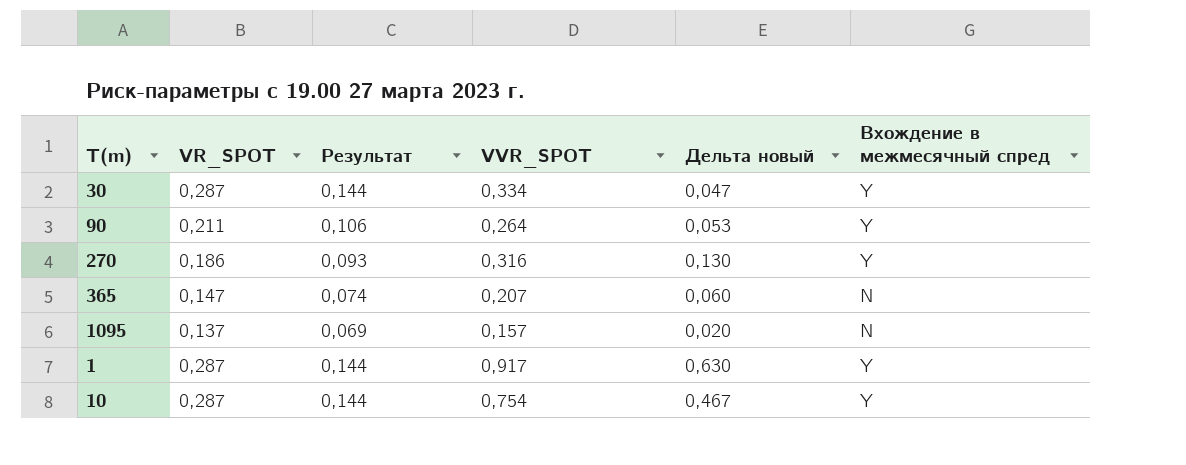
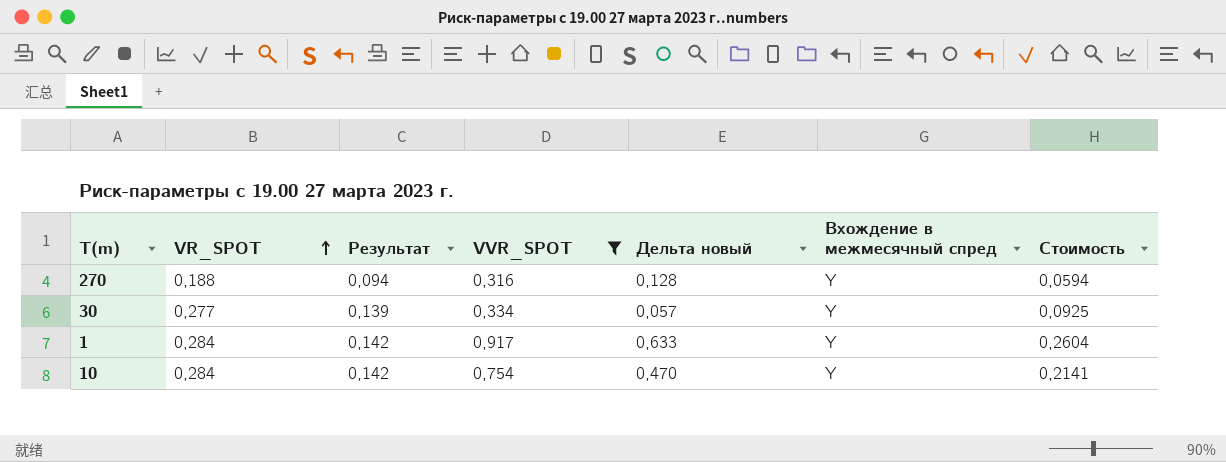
filter: none -> VVR_SPOT >= 0,316
row order: none -> VR_SPOT ascending
column Стоимость | formula: none -> [VR_SPOT] * [VVR_SPOT]
270 | VR_SPOT: 0,186 -> 0,188
270 | Результат: 0,093 -> 0,094
270 | Дельта новый: 0,130 -> 0,128
30 | VR_SPOT: 0,287 -> 0,277
30 | Результат: 0,144 -> 0,139
30 | Дельта новый: 0,047 -> 0,057
1 | VR_SPOT: 0,287 -> 0,284
1 | Результат: 0,144 -> 0,142
1 | Дельта новый: 0,630 -> 0,633
10 | VR_SPOT: 0,287 -> 0,284
10 | Результат: 0,144 -> 0,142
10 | Дельта новый: 0,467 -> 0,470

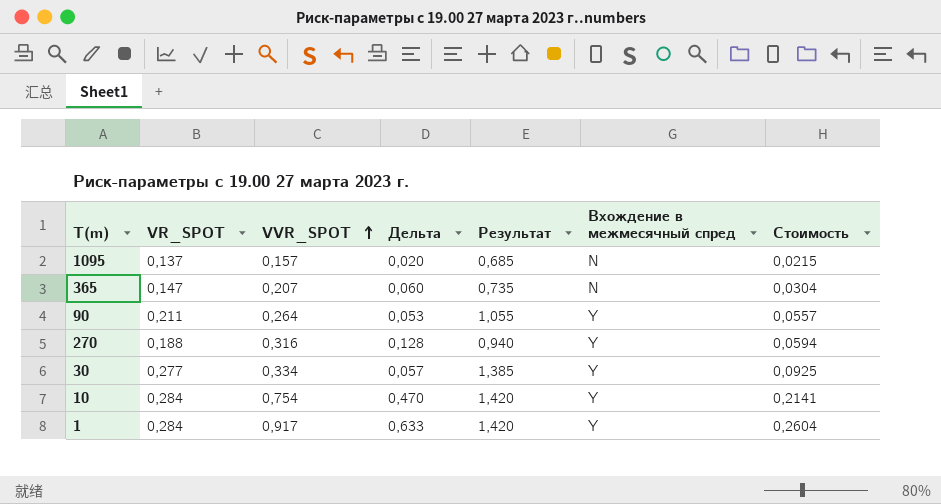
filter: VVR_SPOT >= 0,316 -> none
row order: VR_SPOT ascending -> VVR_SPOT ascending
column name: Дельта новый -> Дельта
column Результат | formula: [VR_SPOT] * 0,5 -> [VR_SPOT] * 5
column Результат | position: 3 -> 5

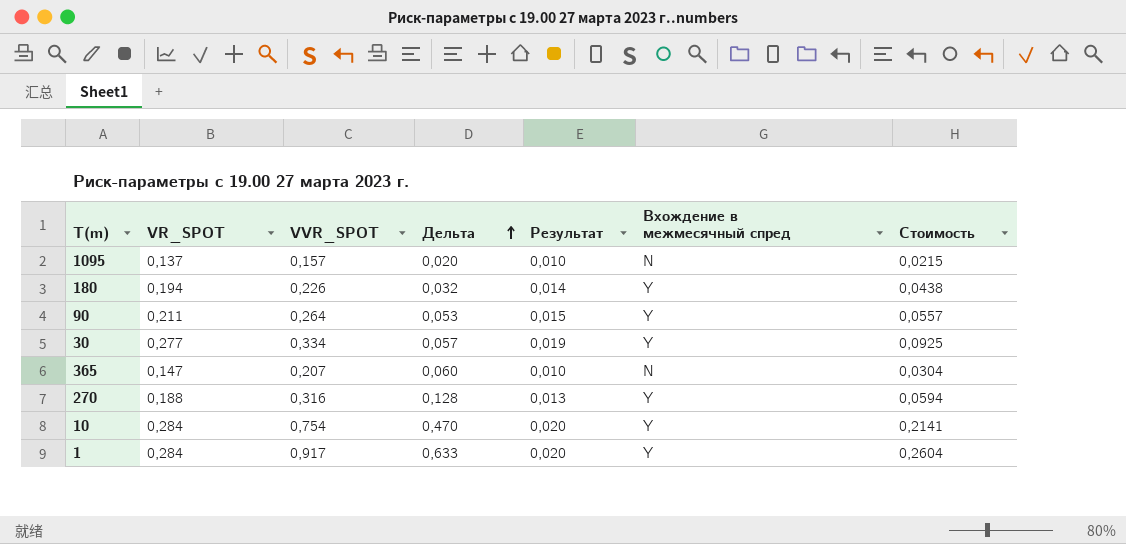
row order: VVR_SPOT ascending -> Дельта ascending
column Результат | formula: [VR_SPOT] * 5 -> [VR_SPOT] * 0,07
row 180: none -> 0,194 | 0,226 | 0,032 | 0,014 | Y | 0,0438

